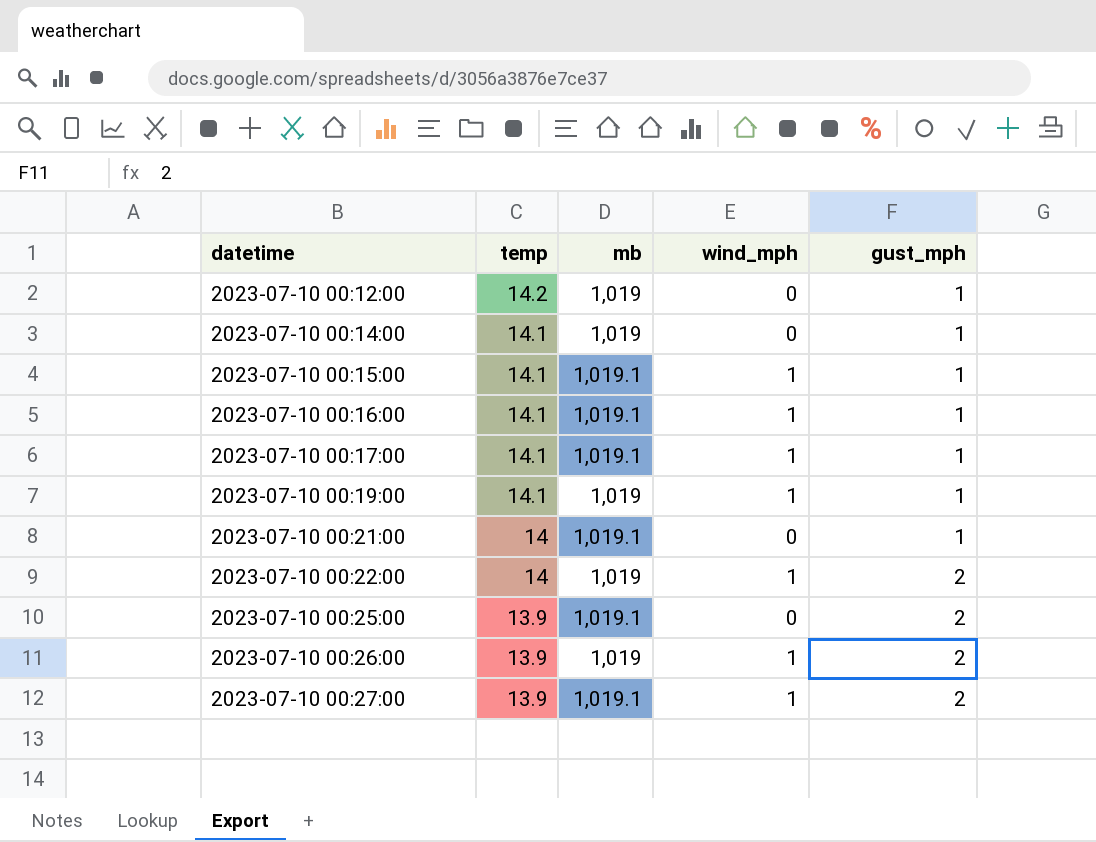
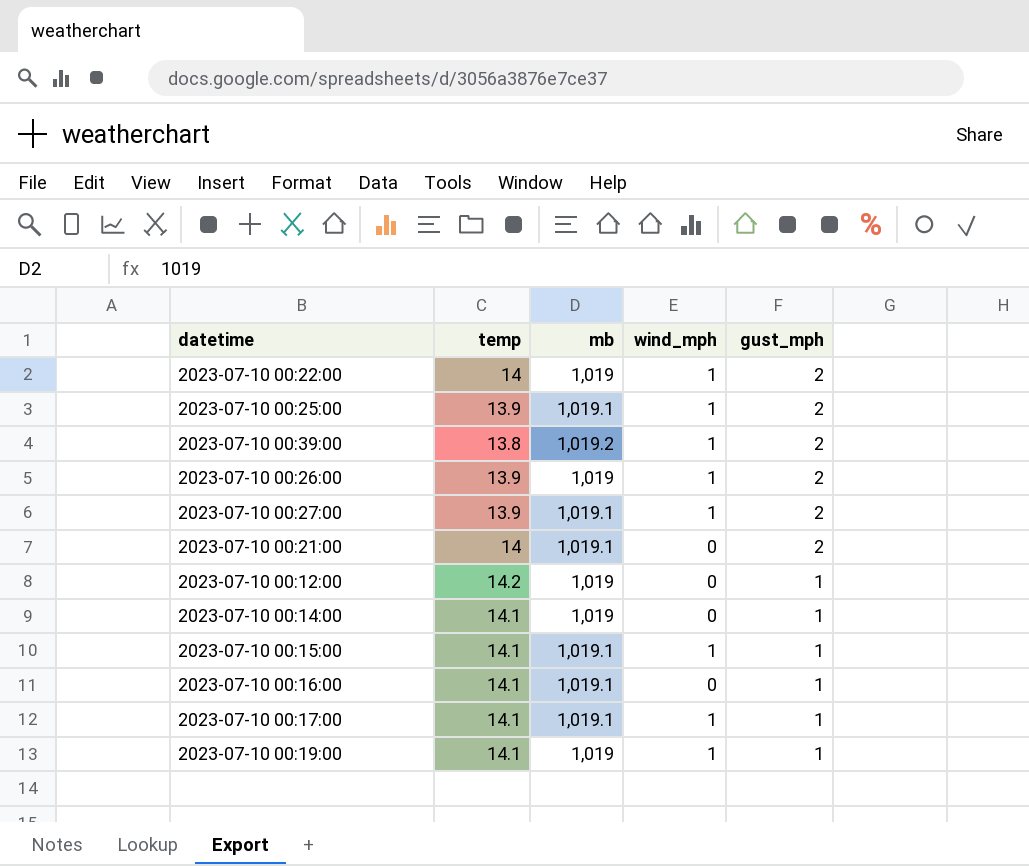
row order: datetime ascending -> gust_mph descending
2023-07-10 00:25:00 | wind_mph: 0 -> 1
row 2023-07-10 00:39:00: none -> 13.8 | 1,019.2 | 1 | 2
2023-07-10 00:21:00 | gust_mph: 1 -> 2
2023-07-10 00:16:00 | wind_mph: 1 -> 0

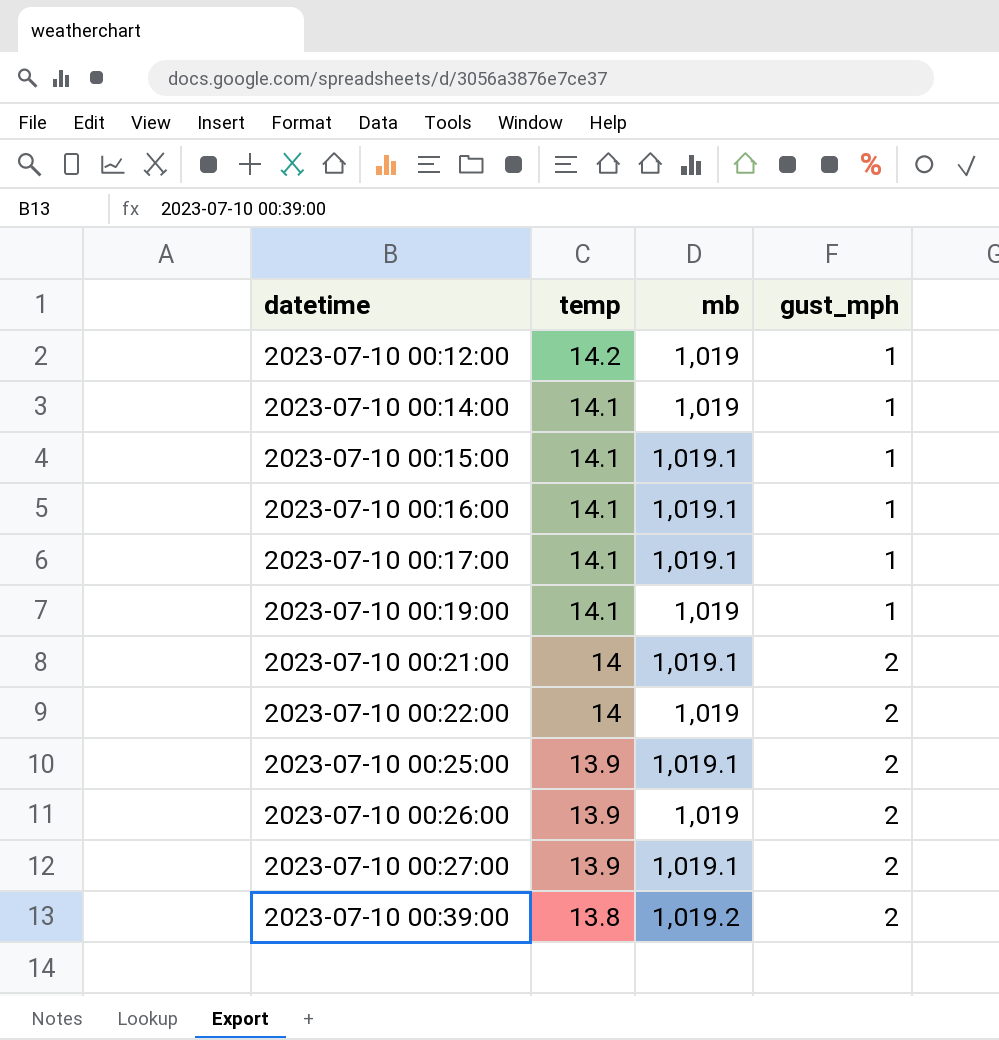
row order: gust_mph descending -> datetime ascending
column wind_mph | position: 4 -> none

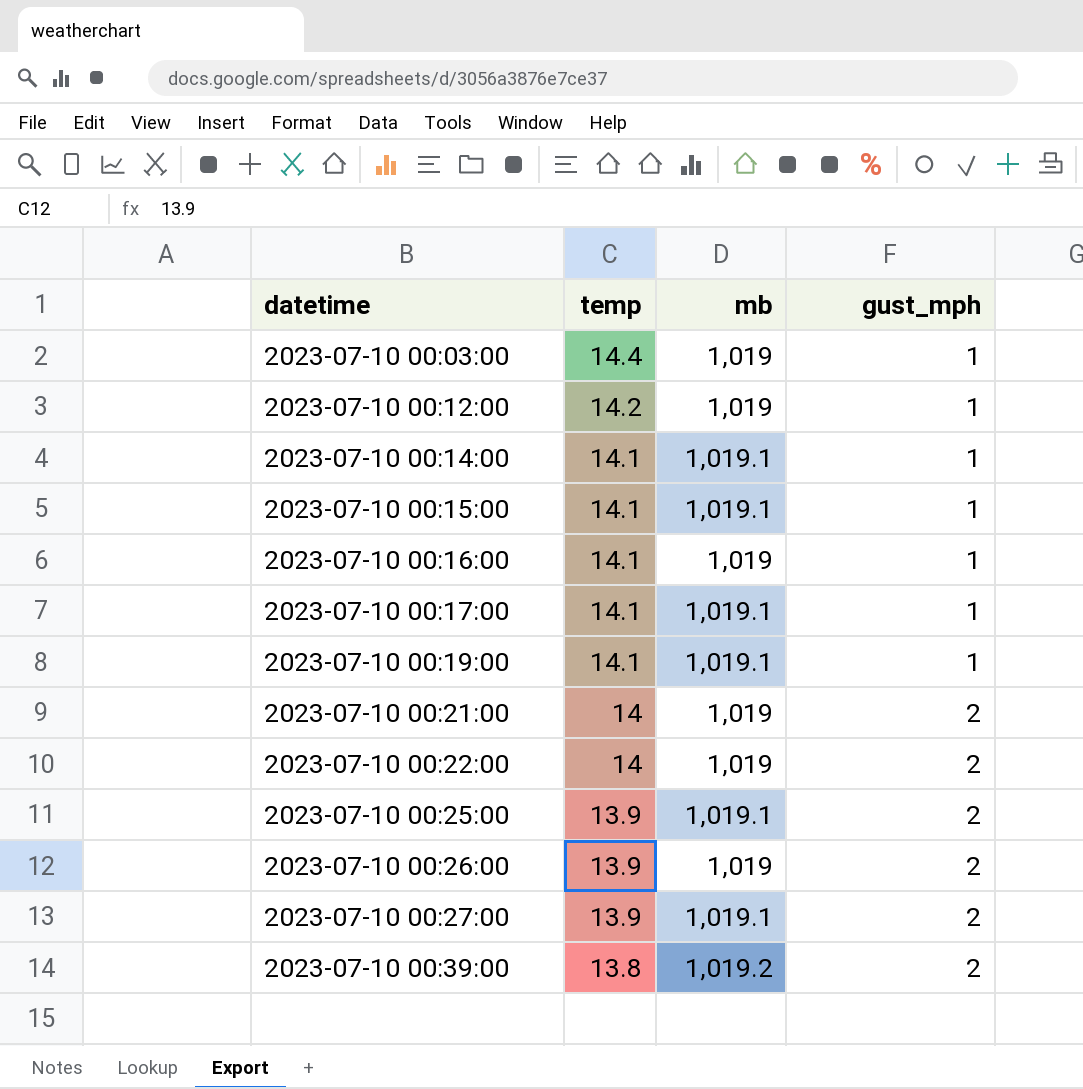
row 2023-07-10 00:03:00: none -> 14.4 | 1,019 | 1
2023-07-10 00:14:00 | mb: 1,019 -> 1,019.1
2023-07-10 00:16:00 | mb: 1,019.1 -> 1,019
2023-07-10 00:19:00 | mb: 1,019 -> 1,019.1
2023-07-10 00:21:00 | mb: 1,019.1 -> 1,019

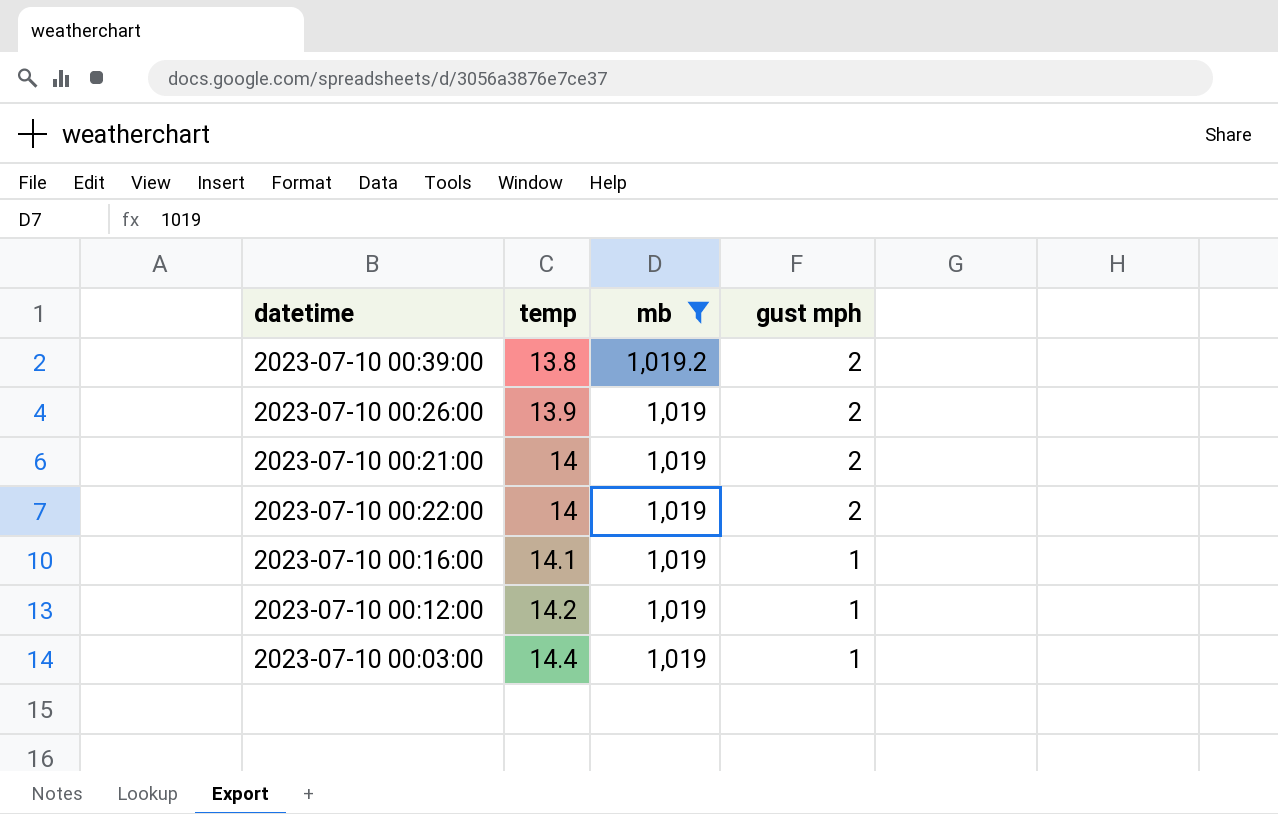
filter: none -> mb != 1,019.1
row order: datetime ascending -> temp ascending
column name: gust_mph -> gust mph

